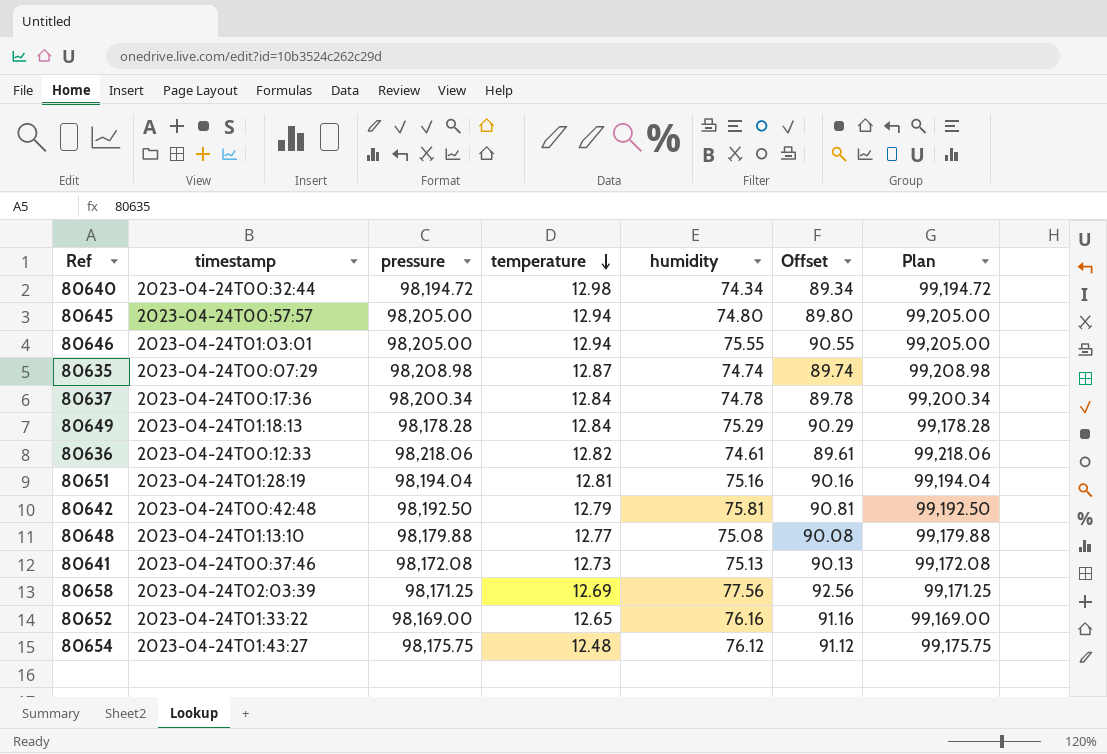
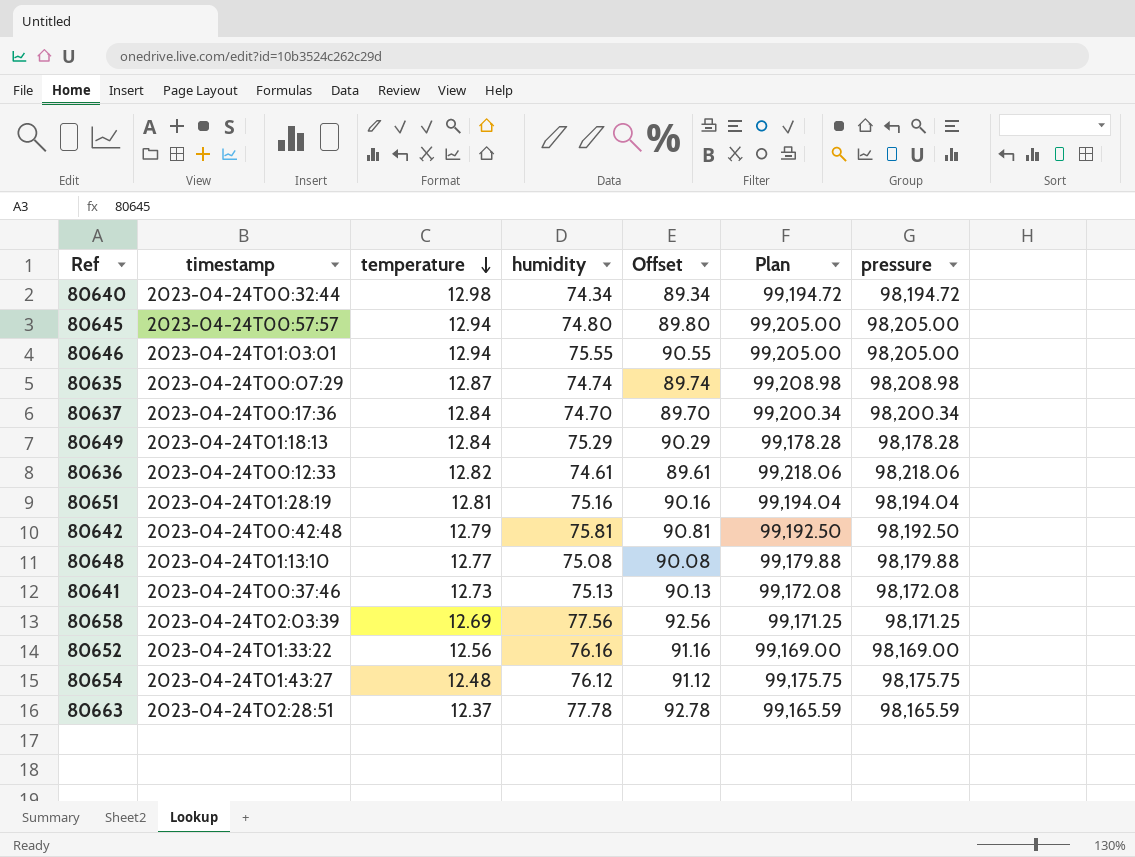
column pressure | position: 3 -> 7
80637 | humidity: 74.78 -> 74.70
80637 | Offset: 89.78 -> 89.70
80652 | temperature: 12.65 -> 12.56
row 80663: none -> 2023-04-24T02:28:51 | 12.37 | 77.78 | 92.78 | 99,165.59 | 98,165.59

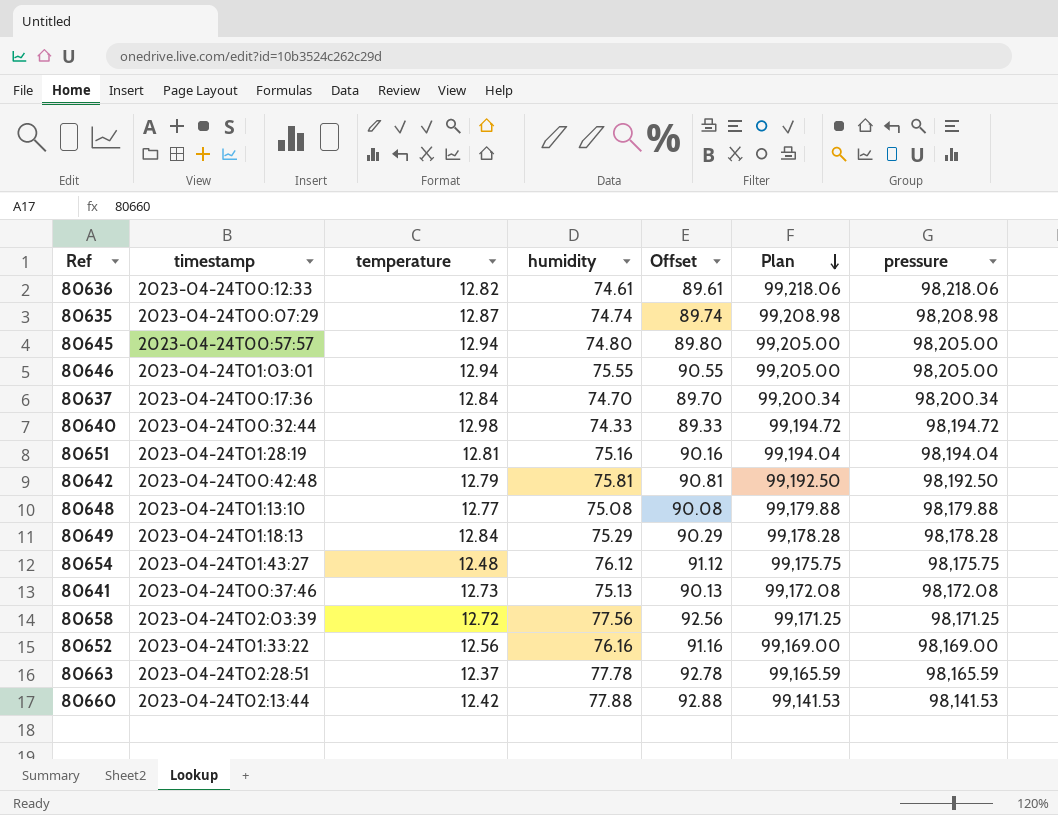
row order: temperature descending -> Plan descending
80640 | humidity: 74.34 -> 74.33
80640 | Offset: 89.34 -> 89.33
80658 | temperature: 12.69 -> 12.72
row 80660: none -> 2023-04-24T02:13:44 | 12.42 | 77.88 | 92.88 | 99,141.53 | 98,141.53

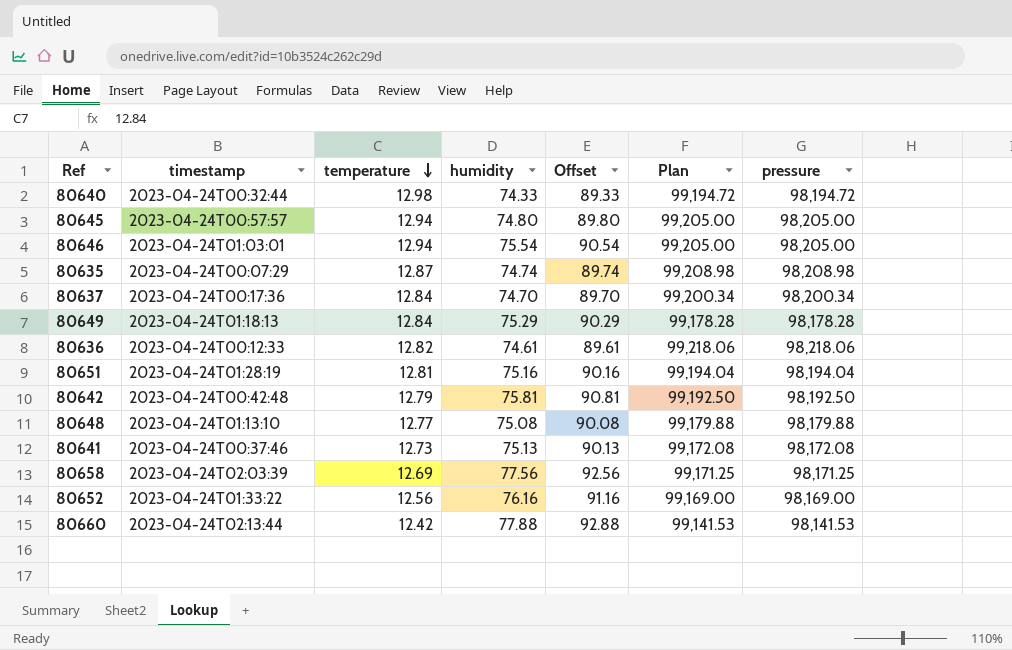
row order: Plan descending -> temperature descending
row 80654: 2023-04-24T01:43:27 | 12.48 | 76.12 | 91.12 | 99,175.75 | 98,175.75 -> none
row 80663: 2023-04-24T02:28:51 | 12.37 | 77.78 | 92.78 | 99,165.59 | 98,165.59 -> none
80646 | humidity: 75.55 -> 75.54
80646 | Offset: 90.55 -> 90.54
80658 | temperature: 12.72 -> 12.69

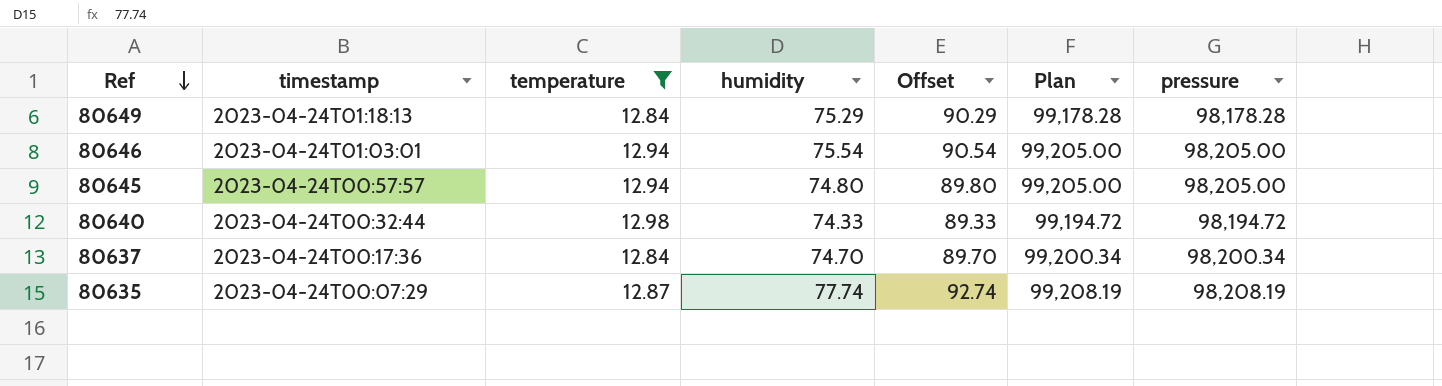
filter: none -> temperature >= 12.84
row order: temperature descending -> Ref descending
80635 | humidity: 74.74 -> 77.74
80635 | Offset: 89.74 -> 92.74
80635 | Plan: 99,208.98 -> 99,208.19
80635 | pressure: 98,208.98 -> 98,208.19

